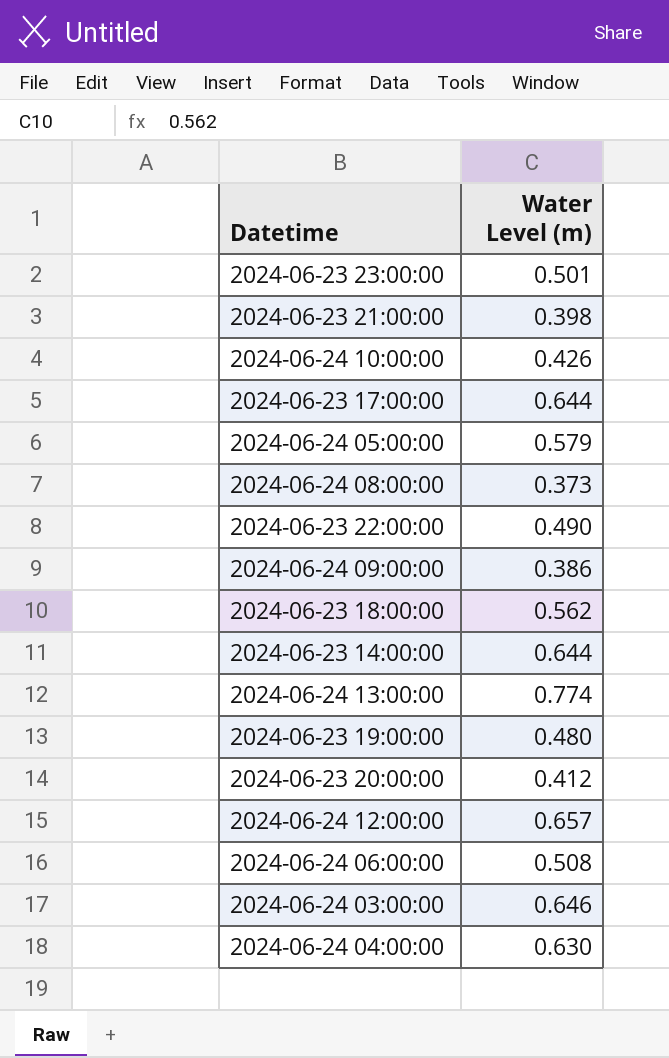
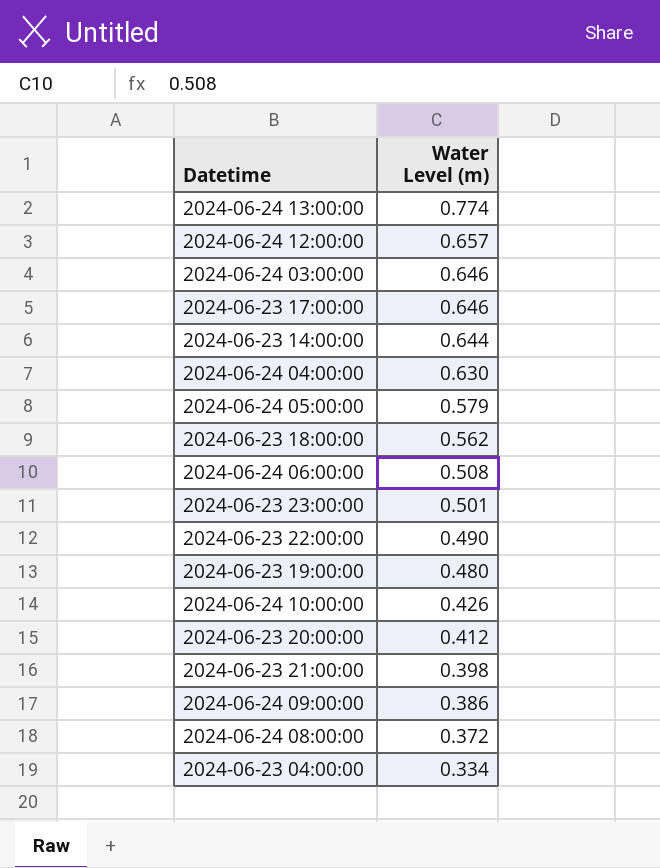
row order: none -> Water Level (m) descending
2024-06-23 17:00:00 | Water Level (m): 0.644 -> 0.646
2024-06-24 08:00:00 | Water Level (m): 0.373 -> 0.372
row 2024-06-23 04:00:00: none -> 0.334

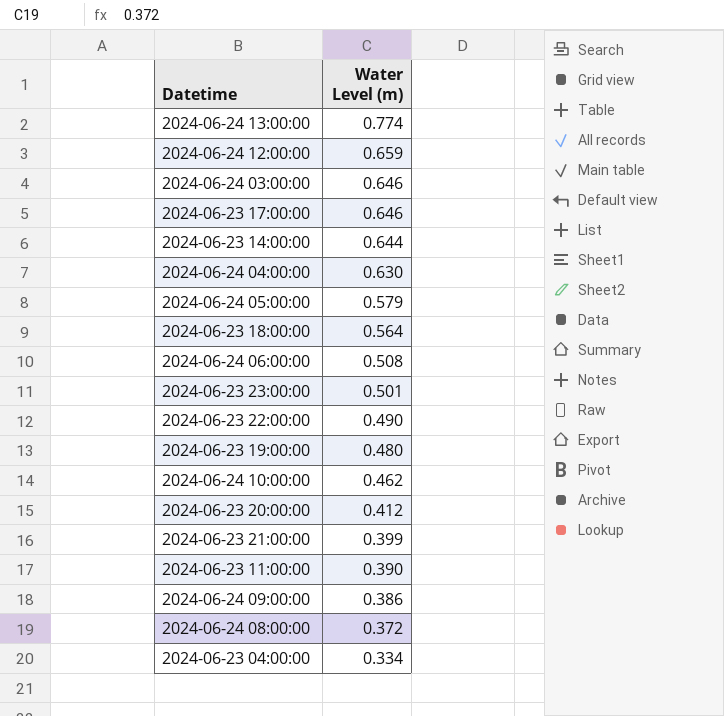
2024-06-24 12:00:00 | Water Level (m): 0.657 -> 0.659
2024-06-23 18:00:00 | Water Level (m): 0.562 -> 0.564
2024-06-24 10:00:00 | Water Level (m): 0.426 -> 0.462
2024-06-23 21:00:00 | Water Level (m): 0.398 -> 0.399
row 2024-06-23 11:00:00: none -> 0.390

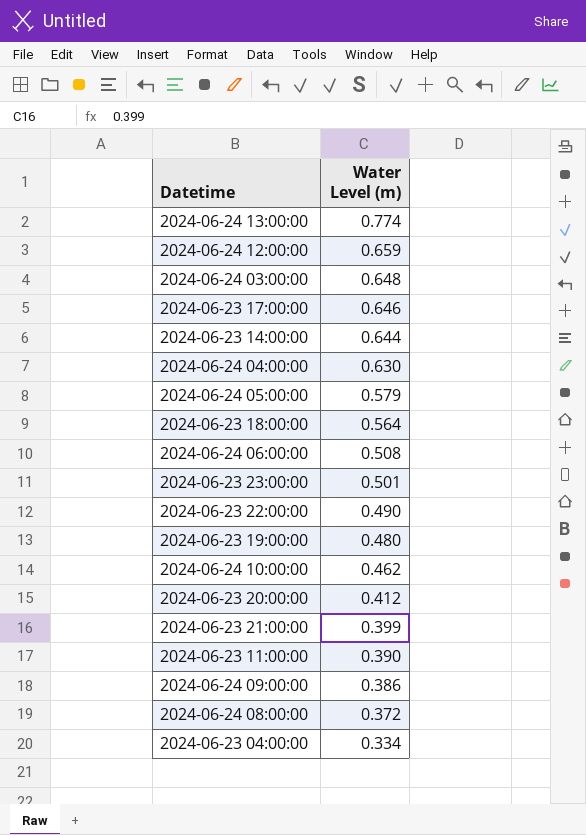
2024-06-24 03:00:00 | Water Level (m): 0.646 -> 0.648

